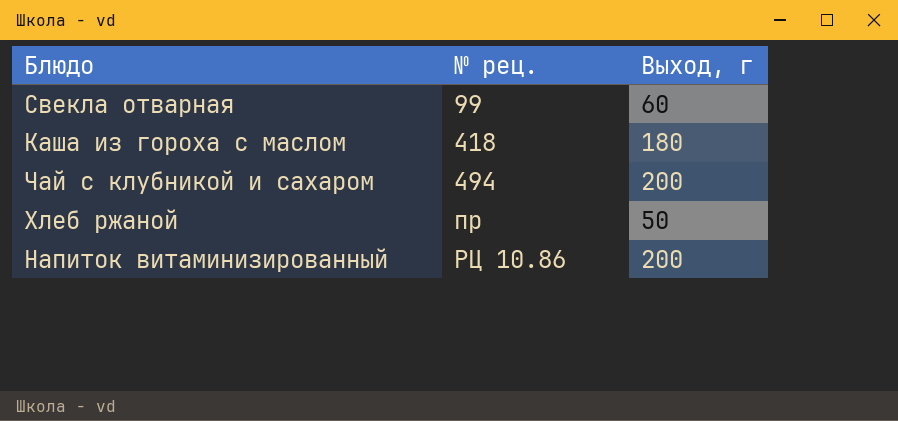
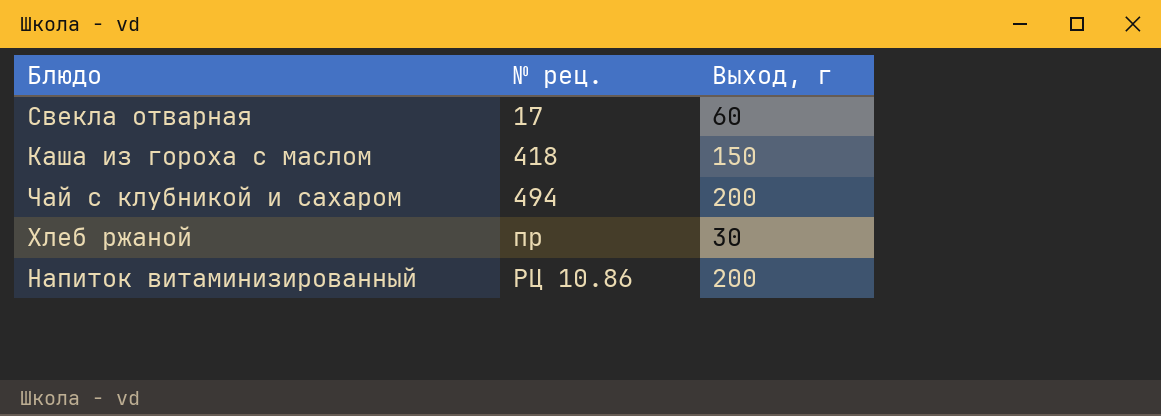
Свекла отварная | № рец.: 99 -> 17
Каша из гороха с маслом | Выход, г: 180 -> 150
Хлеб ржаной | Выход, г: 50 -> 30

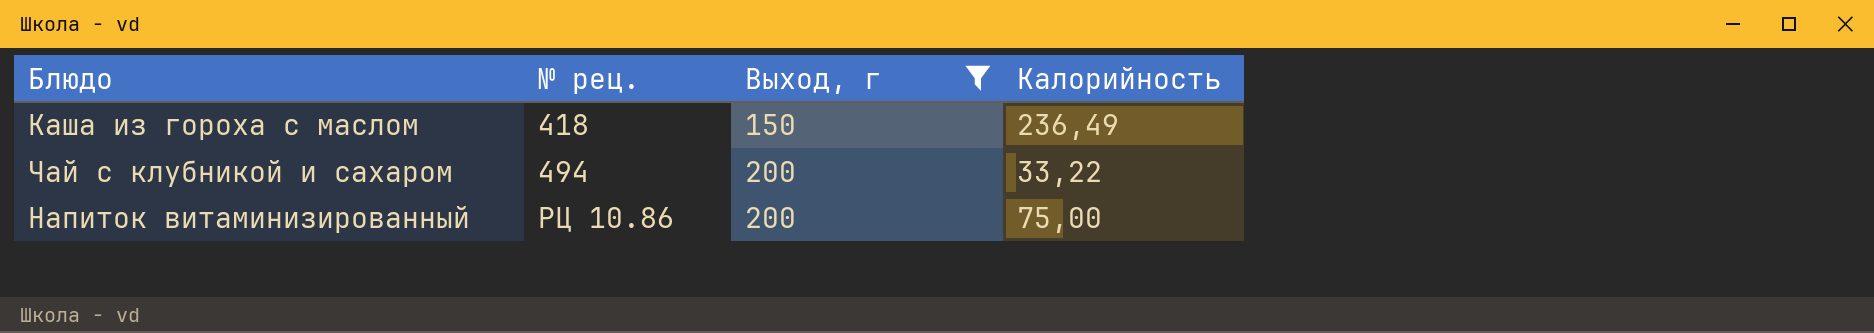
filter: none -> Выход, г >= 150
column Калорийность | position: none -> 4

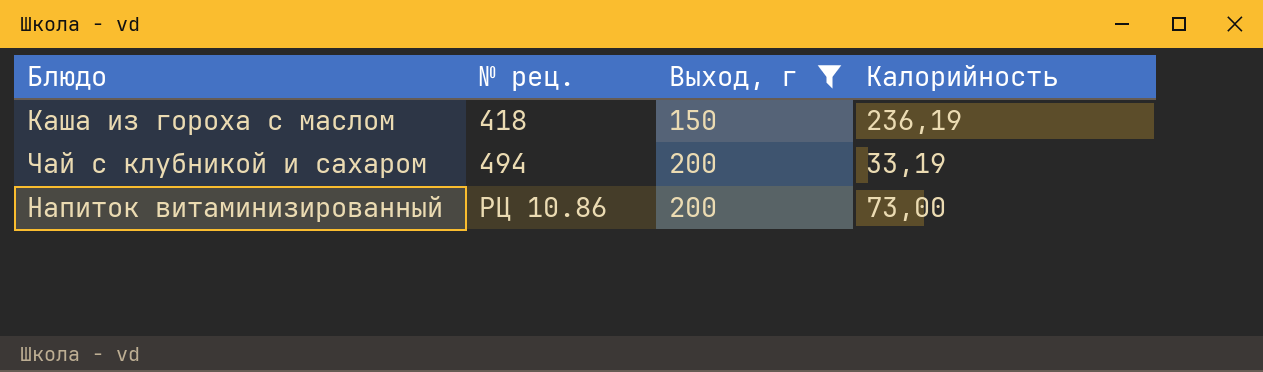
Каша из гороха с маслом | Калорийность: 236,49 -> 236,19
Чай с клубникой и сахаром | Калорийность: 33,22 -> 33,19
Напиток витаминизированный | Калорийность: 75,00 -> 73,00

